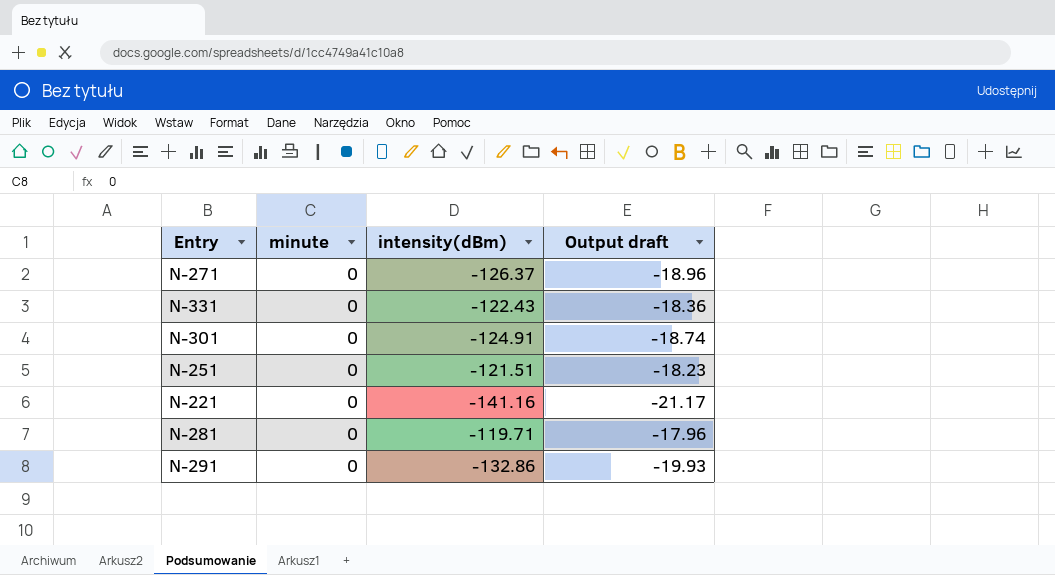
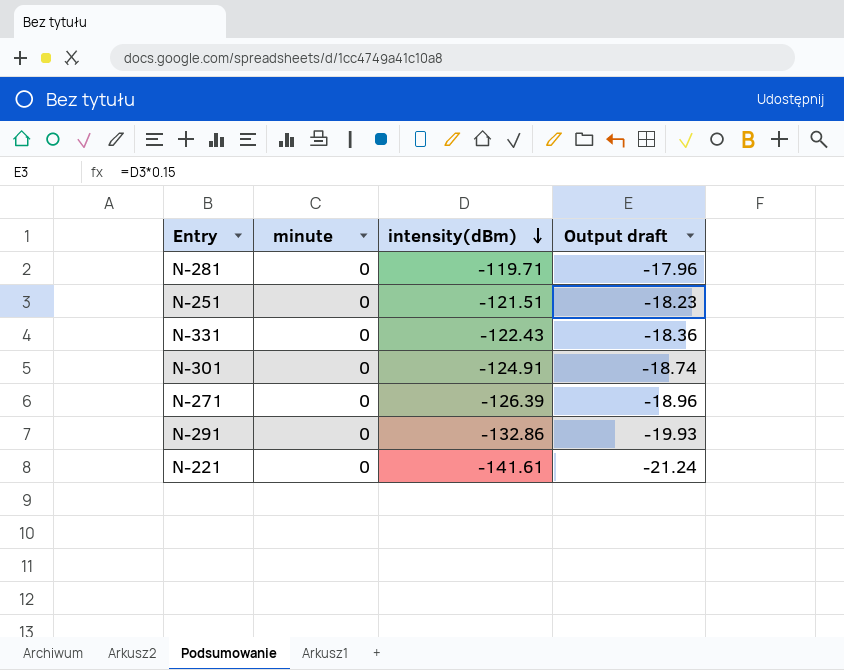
row order: none -> intensity(dBm) descending
N-271 | intensity(dBm): -126.37 -> -126.39
N-221 | intensity(dBm): -141.16 -> -141.61
N-221 | Output draft: -21.17 -> -21.24

